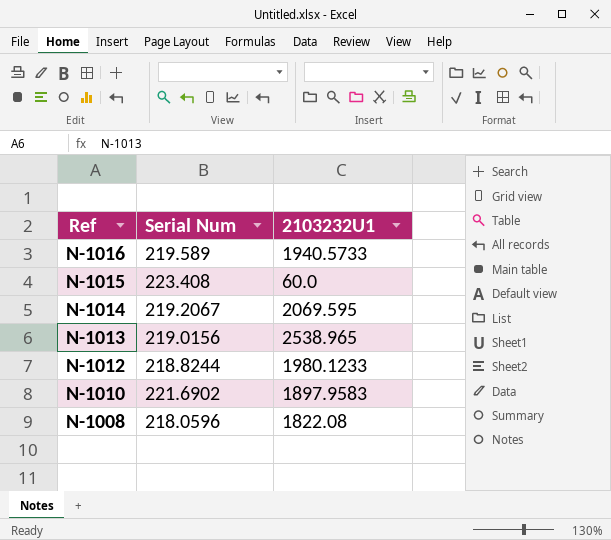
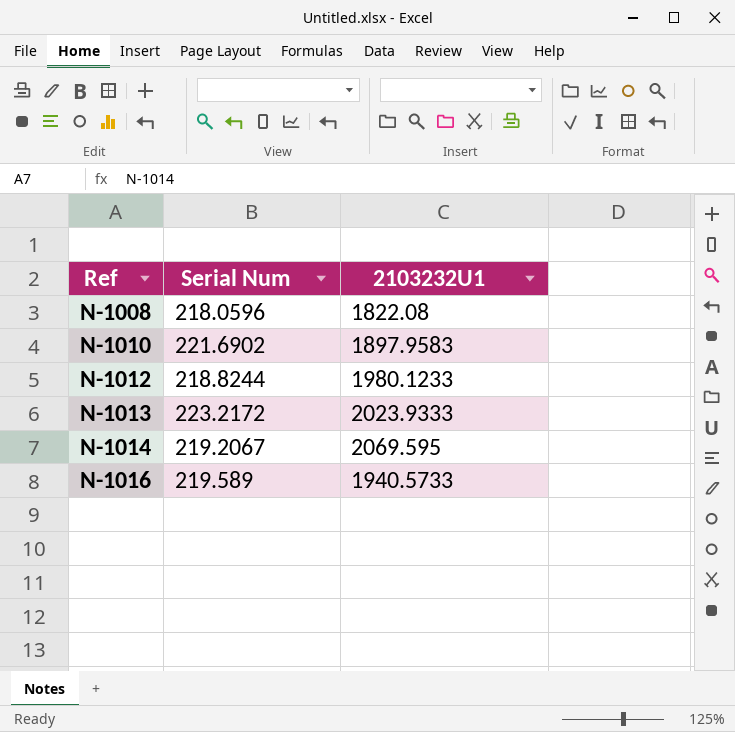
row order: Ref descending -> Ref ascending
row N-1015: 223.408 | 60.0 -> none
N-1013 | Serial Num: 219.0156 -> 223.2172
N-1013 | 2103232U1: 2538.965 -> 2023.9333

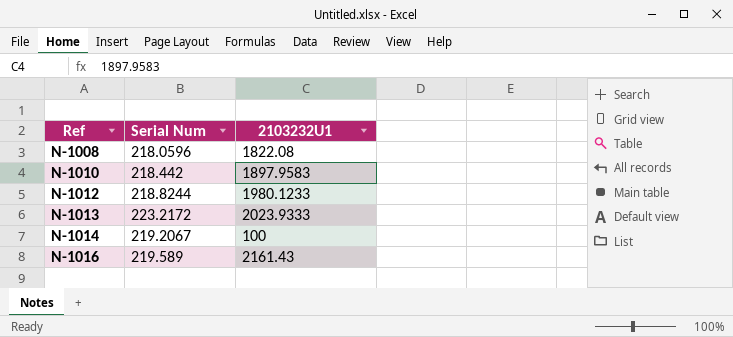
N-1010 | Serial Num: 221.6902 -> 218.442
N-1014 | 2103232U1: 2069.595 -> 100
N-1016 | 2103232U1: 1940.5733 -> 2161.43

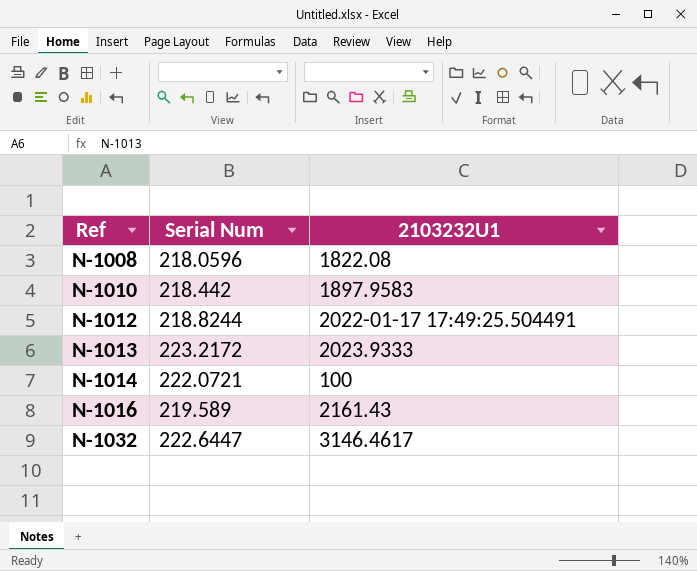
N-1012 | 2103232U1: 1980.1233 -> 2022-01-17 17:49:25.504491
N-1014 | Serial Num: 219.2067 -> 222.0721
row N-1032: none -> 222.6447 | 3146.4617

